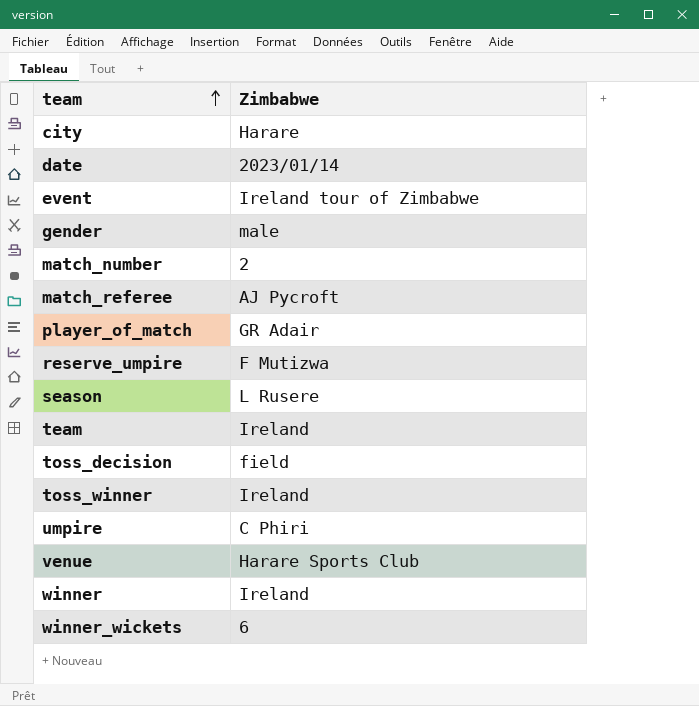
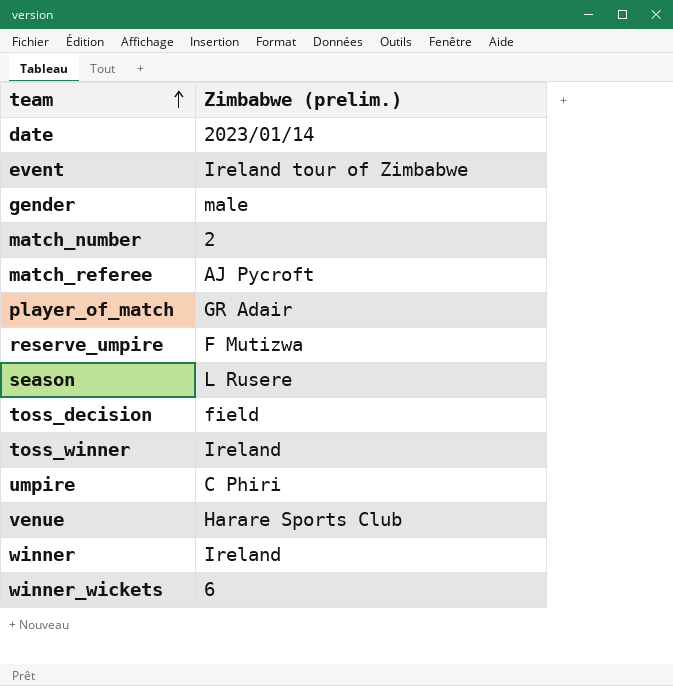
column name: Zimbabwe -> Zimbabwe (prelim.)
row city: Harare -> none
row team: Ireland -> none

